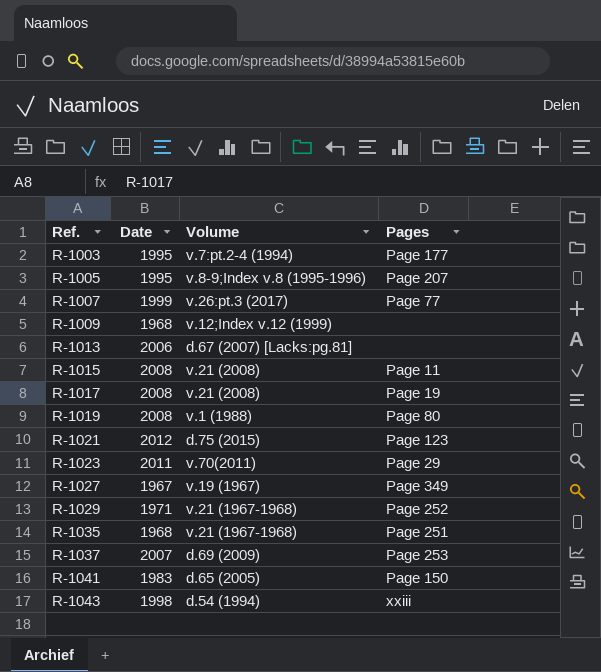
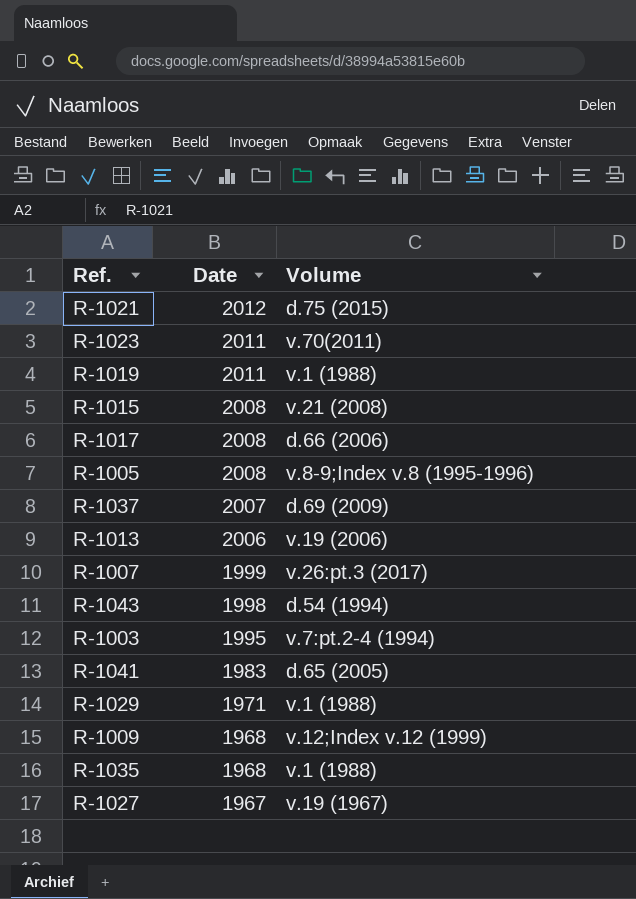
row order: Ref. ascending -> Date descending
column Pages | position: 4 -> none
R-1019 | Date: 2008 -> 2011
R-1017 | Volume: v.21 (2008) -> d.66 (2006)
R-1005 | Date: 1995 -> 2008
R-1013 | Volume: d.67 (2007) [Lacks:pg.81] -> v.19 (2006)
R-1029 | Volume: v.21 (1967-1968) -> v.1 (1988)
R-1035 | Volume: v.21 (1967-1968) -> v.1 (1988)

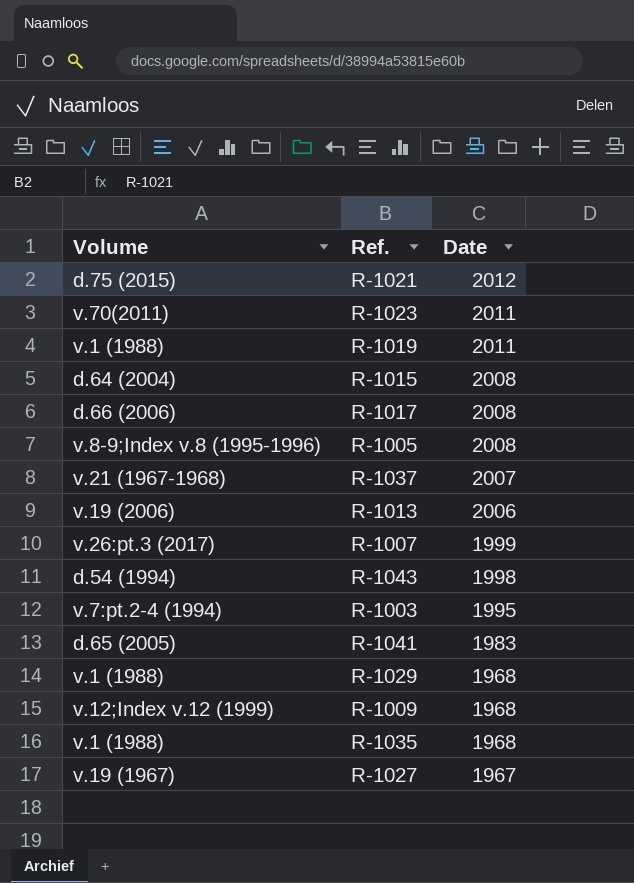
column Volume | position: 3 -> 1
R-1015 | Volume: v.21 (2008) -> d.64 (2004)
R-1037 | Volume: d.69 (2009) -> v.21 (1967-1968)
R-1029 | Date: 1971 -> 1968

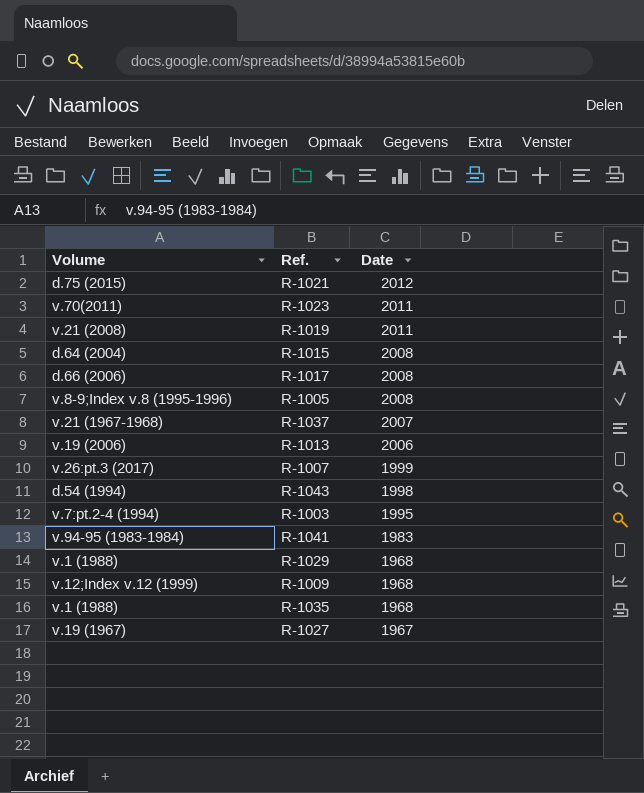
R-1019 | Volume: v.1 (1988) -> v.21 (2008)
R-1041 | Volume: d.65 (2005) -> v.94-95 (1983-1984)

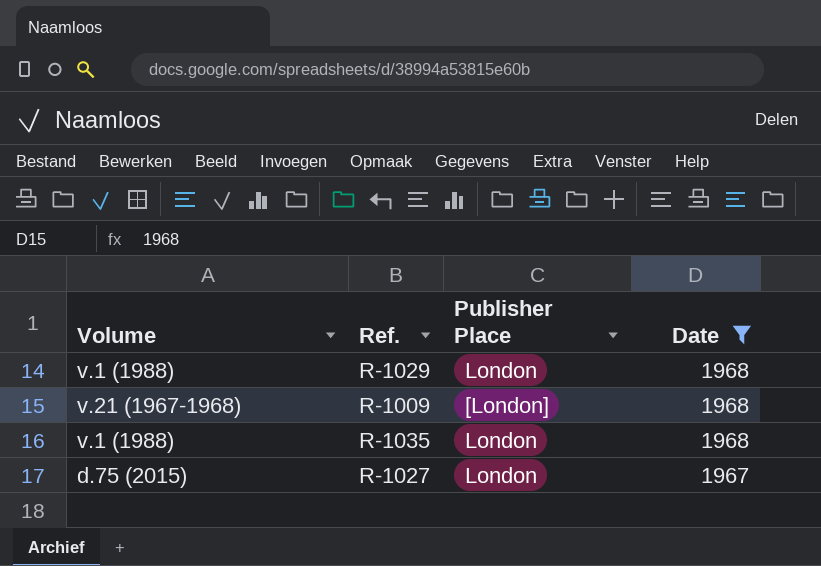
filter: none -> Date <= 1968
column Publisher Place | position: none -> 3
R-1009 | Volume: v.12;Index v.12 (1999) -> v.21 (1967-1968)
R-1027 | Volume: v.19 (1967) -> d.75 (2015)

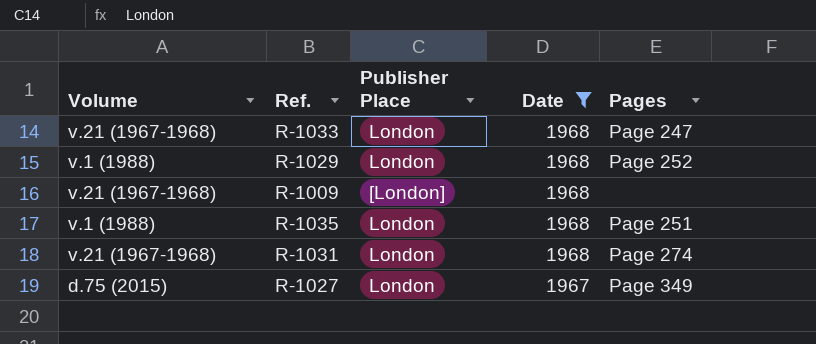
column Pages | position: none -> 5
row R-1033: none -> v.21 (1967-1968) | London | 1968 | Page 247
row R-1031: none -> v.21 (1967-1968) | London | 1968 | Page 274

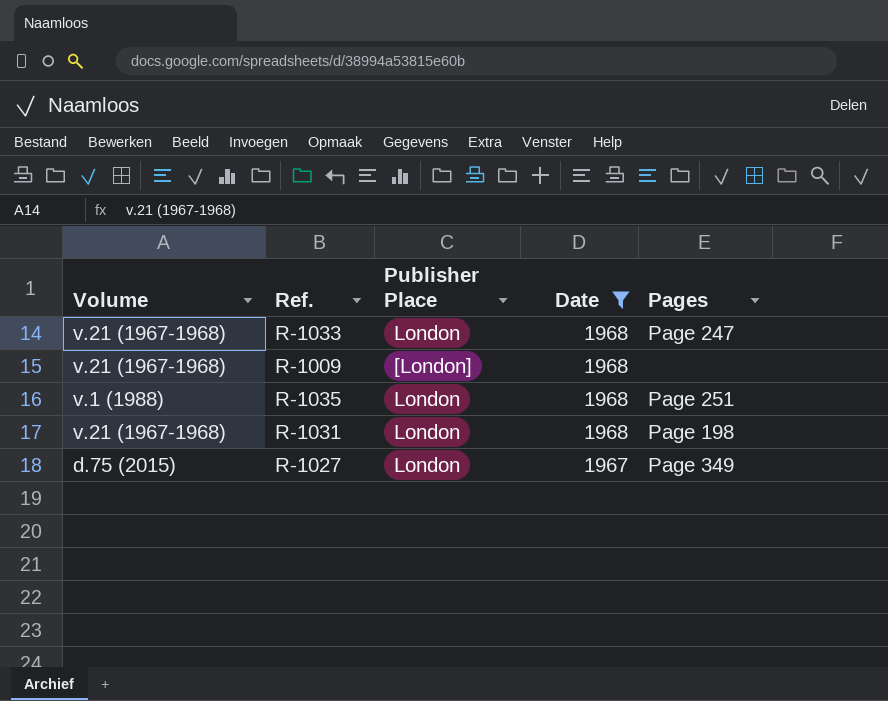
row R-1029: v.1 (1988) | London | 1968 | Page 252 -> none
R-1031 | Pages: Page 274 -> Page 198

